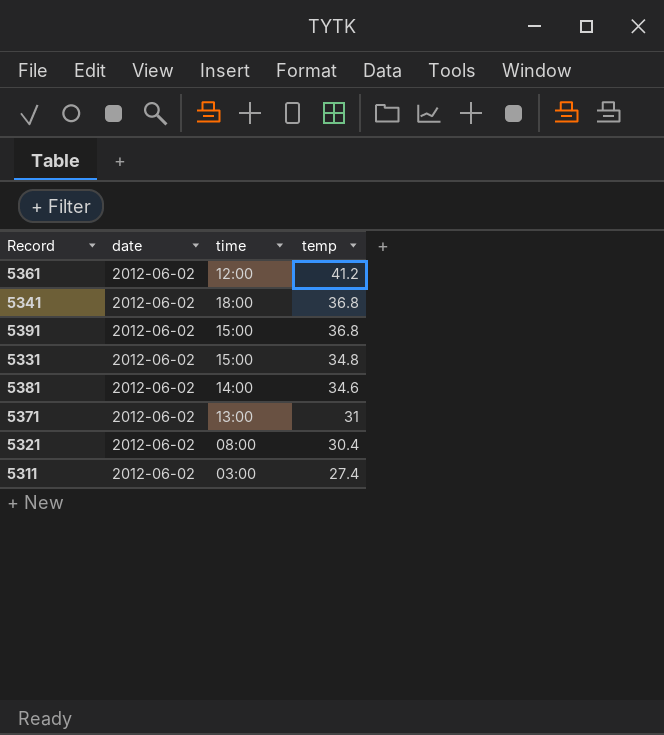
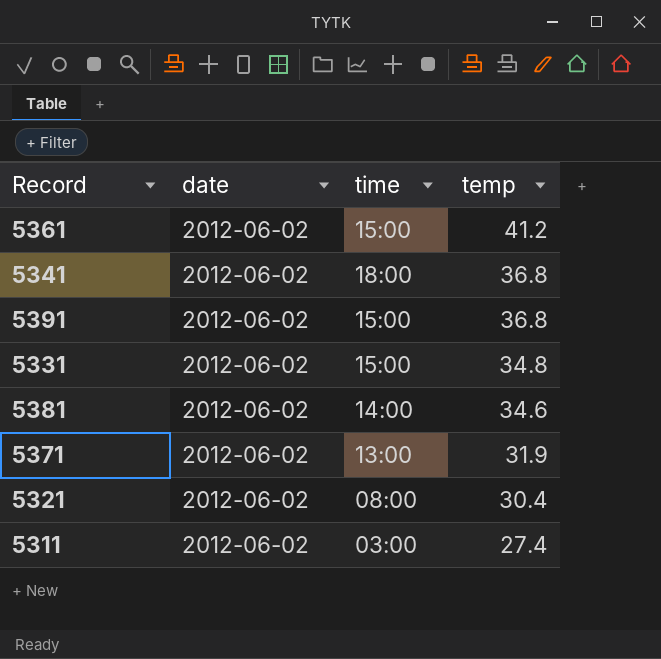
5361 | time: 12:00 -> 15:00
5371 | temp: 31 -> 31.9

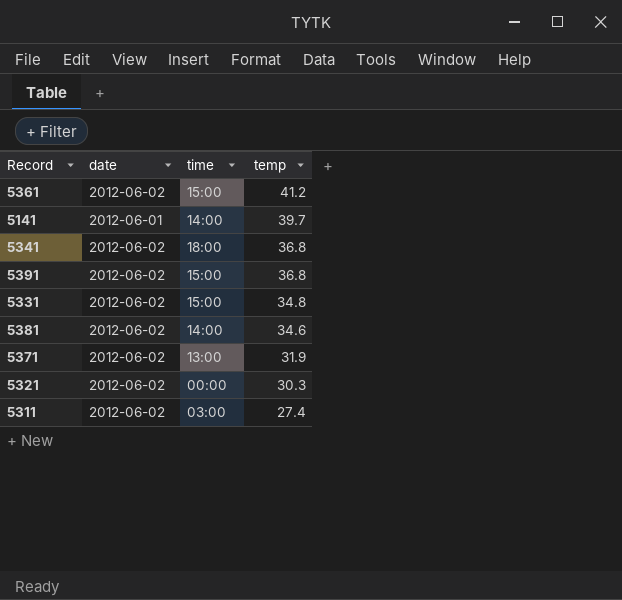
row 5141: none -> 2012-06-01 | 14:00 | 39.7
5321 | time: 08:00 -> 00:00
5321 | temp: 30.4 -> 30.3

